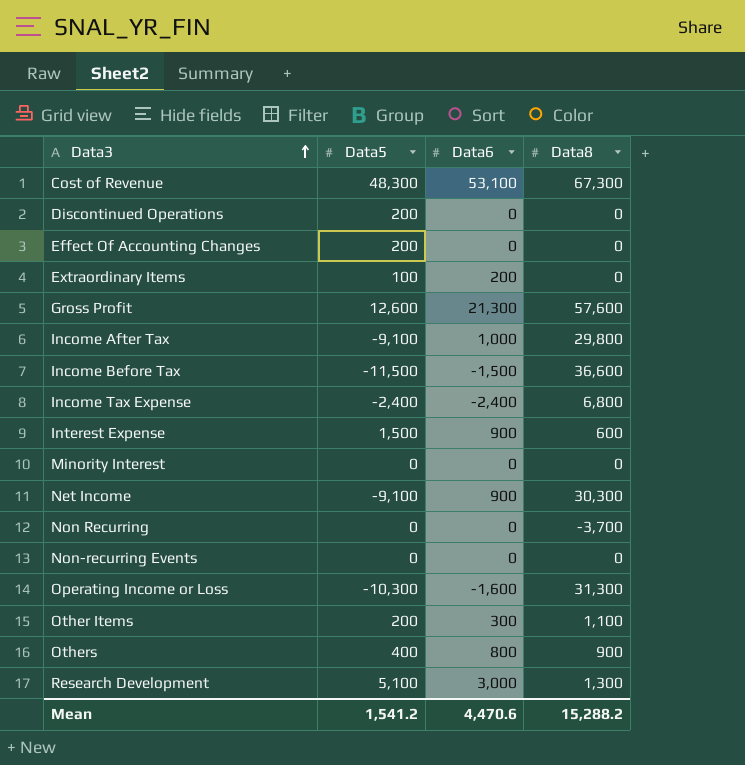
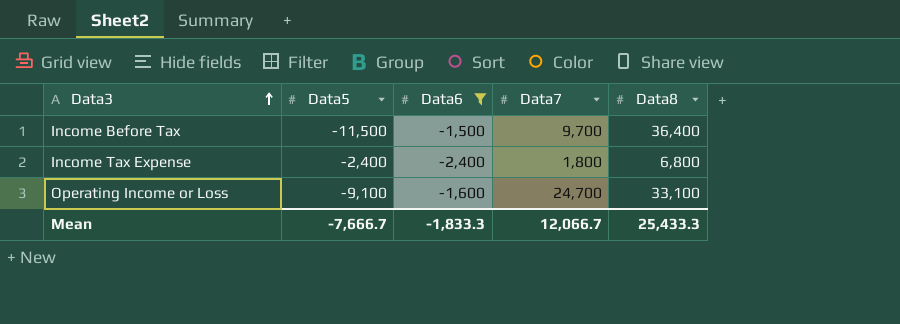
filter: none -> Data6 <= -1,500
column Data7 | position: none -> 4
Income Before Tax | Data8: 36,600 -> 36,400
Operating Income or Loss | Data5: -10,300 -> -9,100
Operating Income or Loss | Data8: 31,300 -> 33,100
Mean | Data5: 1,541.2 -> -7,666.7
Mean | Data6: 4,470.6 -> -1,833.3
Mean | Data8: 15,288.2 -> 25,433.3

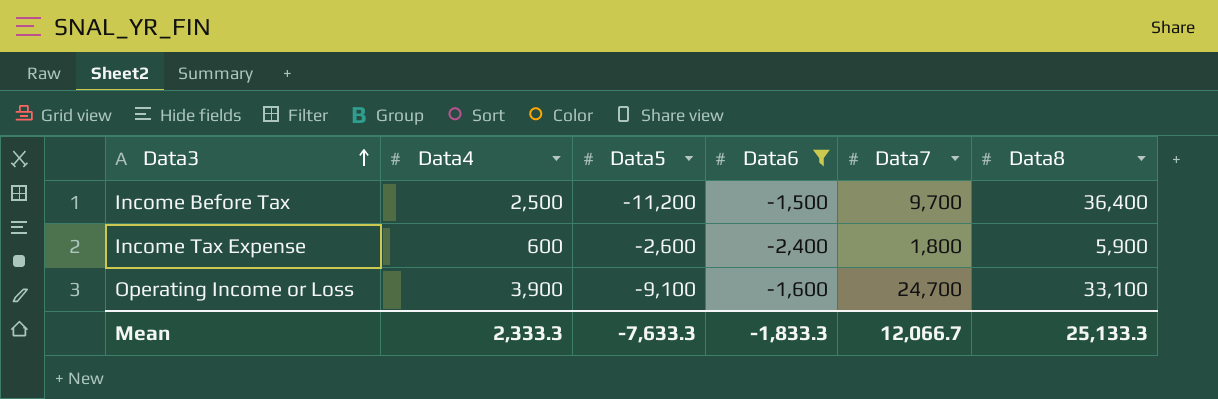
column Data4 | position: none -> 2
Income Before Tax | Data5: -11,500 -> -11,200
Income Tax Expense | Data5: -2,400 -> -2,600
Income Tax Expense | Data8: 6,800 -> 5,900
Mean | Data5: -7,666.7 -> -7,633.3
Mean | Data8: 25,433.3 -> 25,133.3

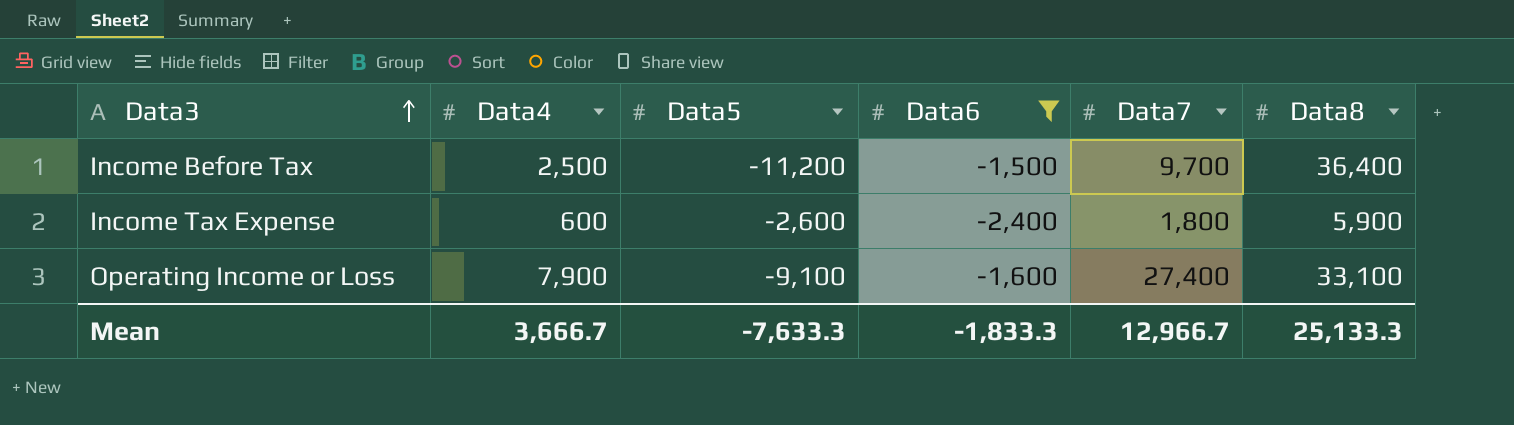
Operating Income or Loss | Data4: 3,900 -> 7,900
Operating Income or Loss | Data7: 24,700 -> 27,400
Mean | Data4: 2,333.3 -> 3,666.7
Mean | Data7: 12,066.7 -> 12,966.7

